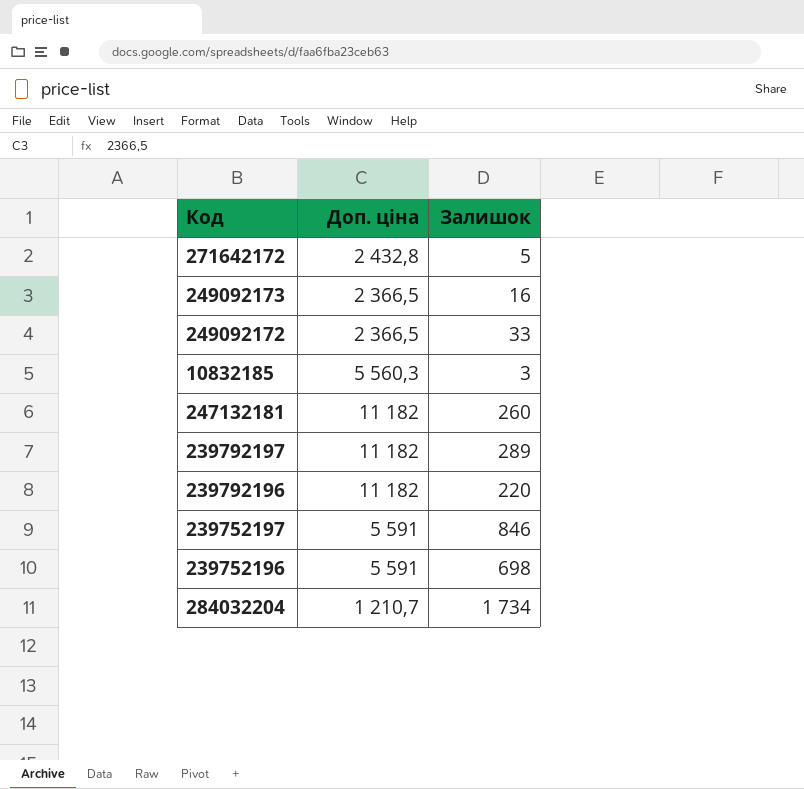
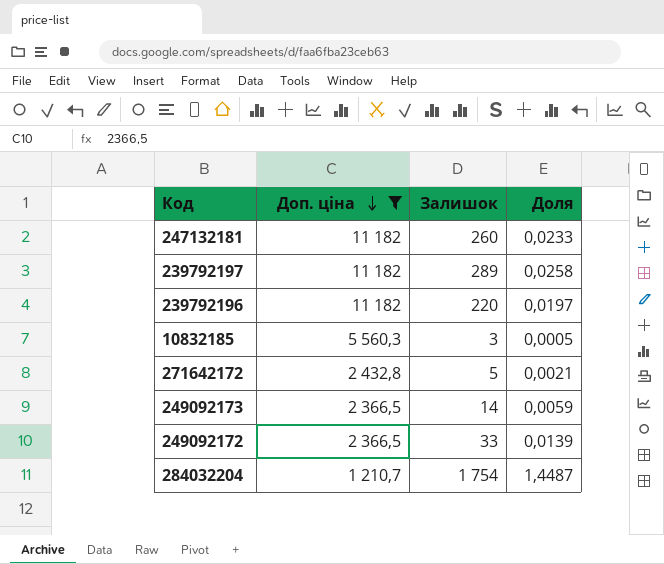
filter: none -> Доп. ціна != 5 591
row order: none -> Доп. ціна descending
column Доля | formula: none -> [Залишок] / [Доп. ціна]
249092173 | Залишок: 16 -> 14
284032204 | Залишок: 1 734 -> 1 754

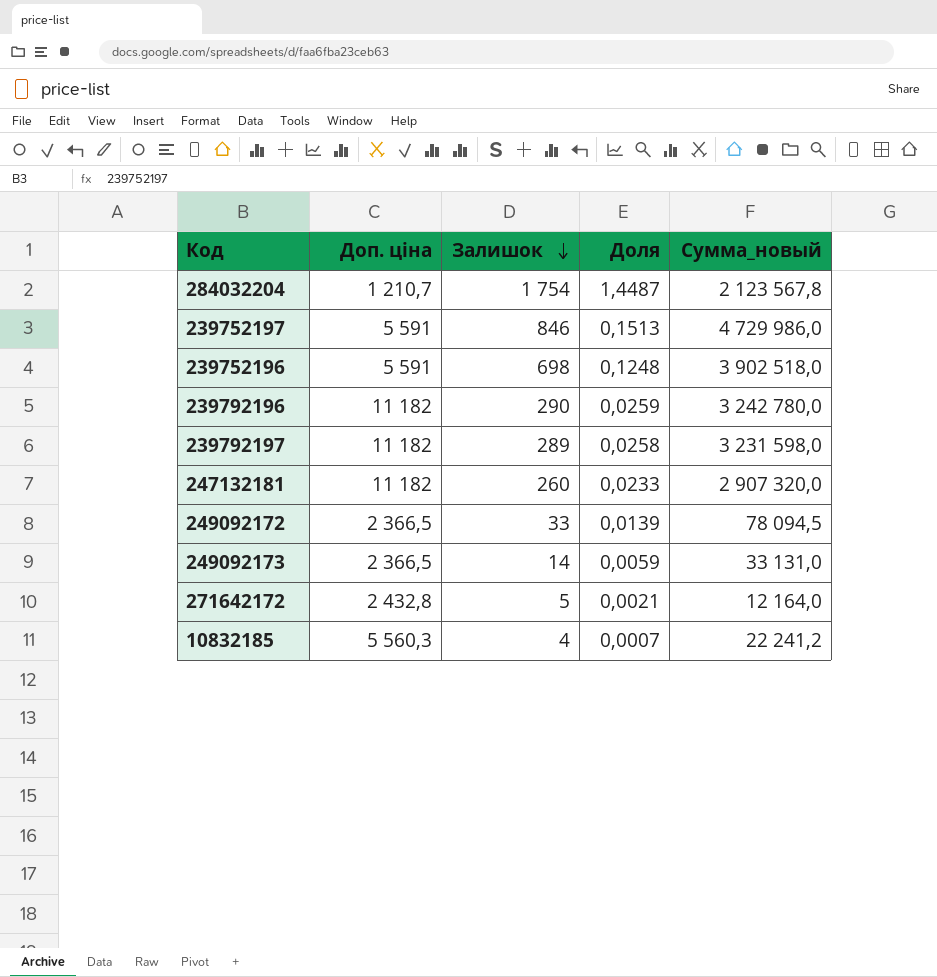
filter: Доп. ціна != 5 591 -> none
row order: Доп. ціна descending -> Залишок descending
column Сумма_новый | formula: none -> [Доп. ціна] * [Залишок]
239792196 | Залишок: 220 -> 290
239792196 | Доля: 0,0197 -> 0,0259
10832185 | Залишок: 3 -> 4
10832185 | Доля: 0,0005 -> 0,0007

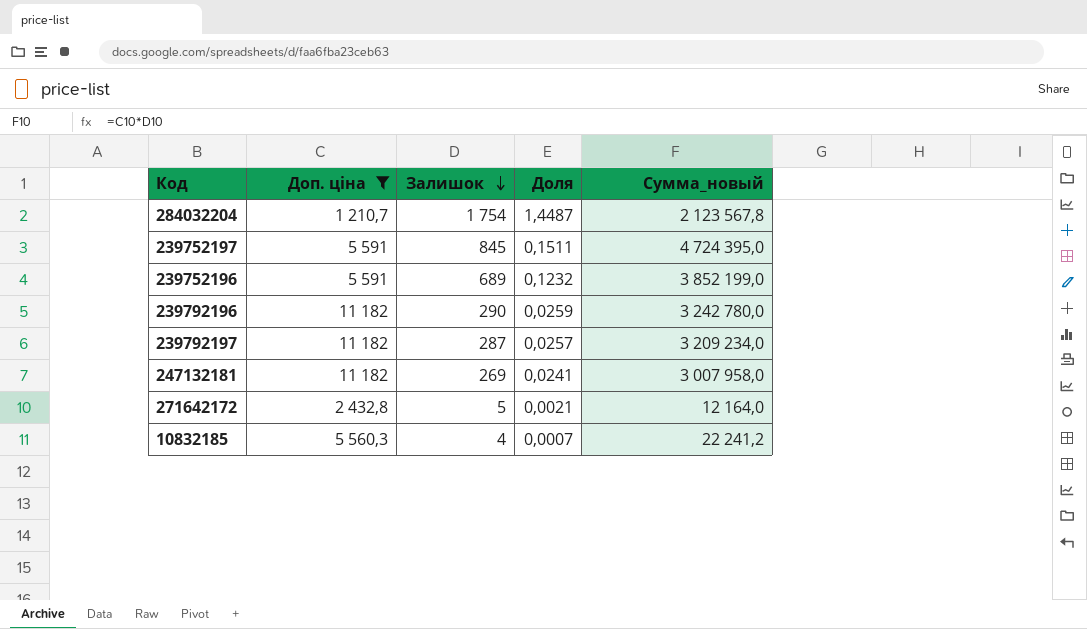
filter: none -> Доп. ціна != 2 366,5
239752197 | Залишок: 846 -> 845
239752197 | Доля: 0,1513 -> 0,1511
239752197 | Сумма_новый: 4 729 986,0 -> 4 724 395,0
239752196 | Залишок: 698 -> 689
239752196 | Доля: 0,1248 -> 0,1232
239752196 | Сумма_новый: 3 902 518,0 -> 3 852 199,0
239792197 | Залишок: 289 -> 287
239792197 | Доля: 0,0258 -> 0,0257
239792197 | Сумма_новый: 3 231 598,0 -> 3 209 234,0
247132181 | Залишок: 260 -> 269
247132181 | Доля: 0,0233 -> 0,0241
247132181 | Сумма_новый: 2 907 320,0 -> 3 007 958,0

